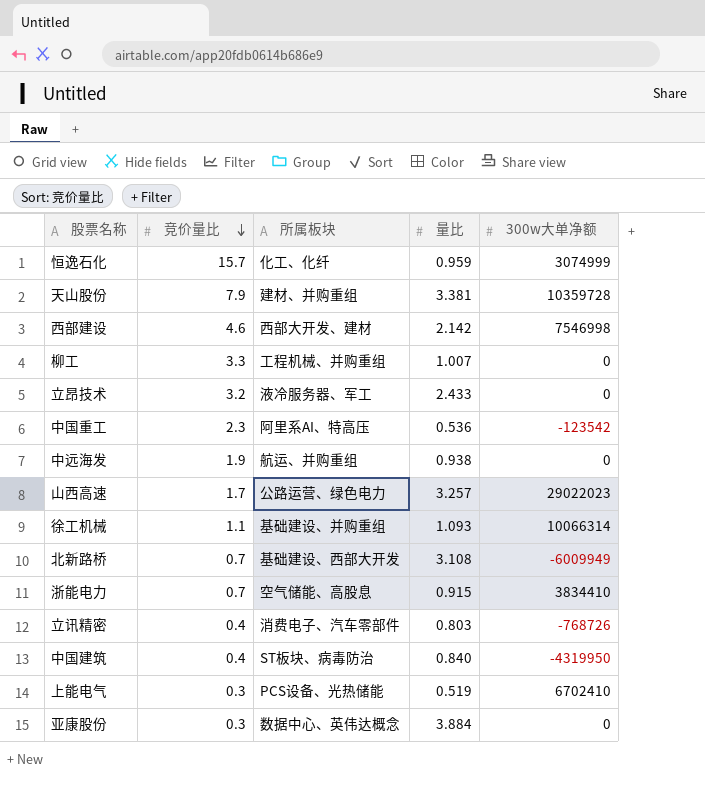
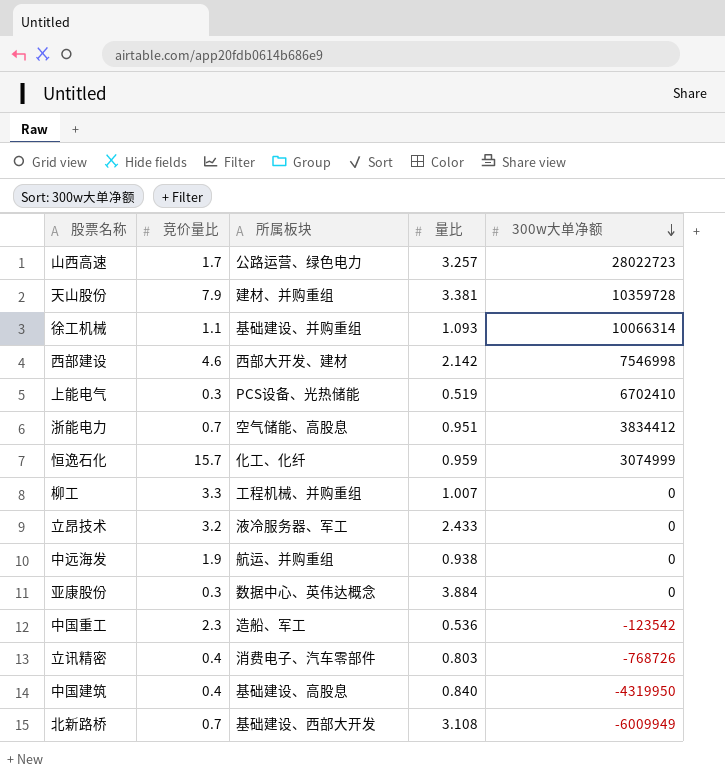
row order: 竞价量比 descending -> 300w大单净额 descending
山西高速 | 300w大单净额: 29022023 -> 28022723
浙能电力 | 量比: 0.915 -> 0.951
浙能电力 | 300w大单净额: 3834410 -> 3834412
中国重工 | 所属板块: 阿里系AI、特高压 -> 造船、军工
中国建筑 | 所属板块: ST板块、病毒防治 -> 基础建设、高股息

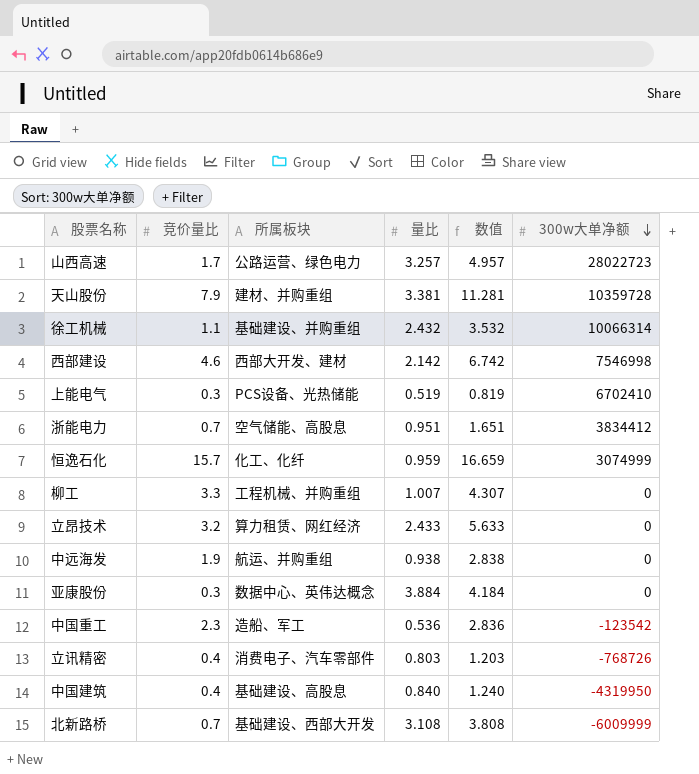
column 数值 | formula: none -> [竞价量比] + [量比]
徐工机械 | 量比: 1.093 -> 2.432
立昂技术 | 所属板块: 液冷服务器、军工 -> 算力租赁、网红经济
北新路桥 | 300w大单净额: -6009949 -> -6009999

